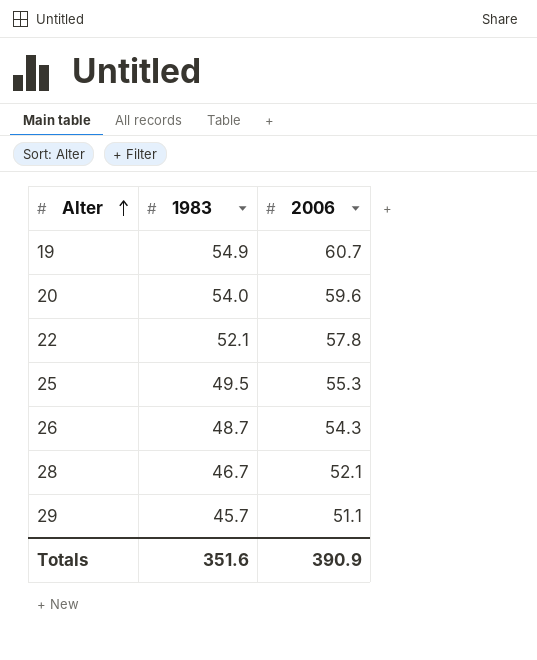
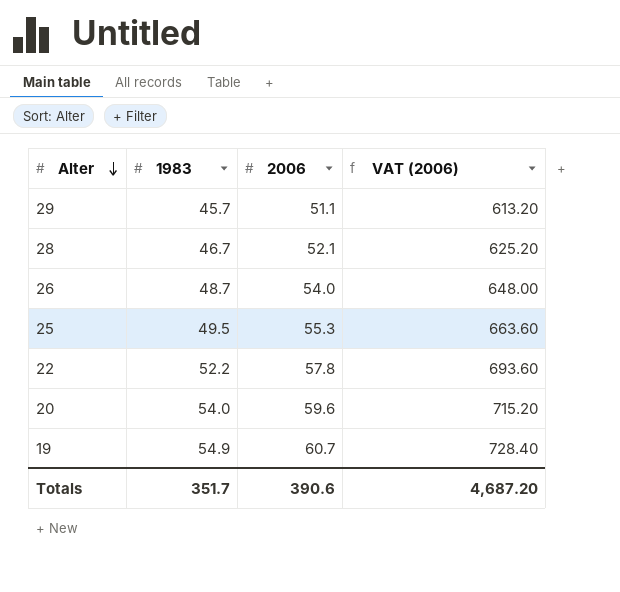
row order: Alter ascending -> Alter descending
column VAT (2006) | formula: none -> [2006] * 12
26 | 2006: 54.3 -> 54.0
22 | 1983: 52.1 -> 52.2
Totals | 1983: 351.6 -> 351.7
Totals | 2006: 390.9 -> 390.6

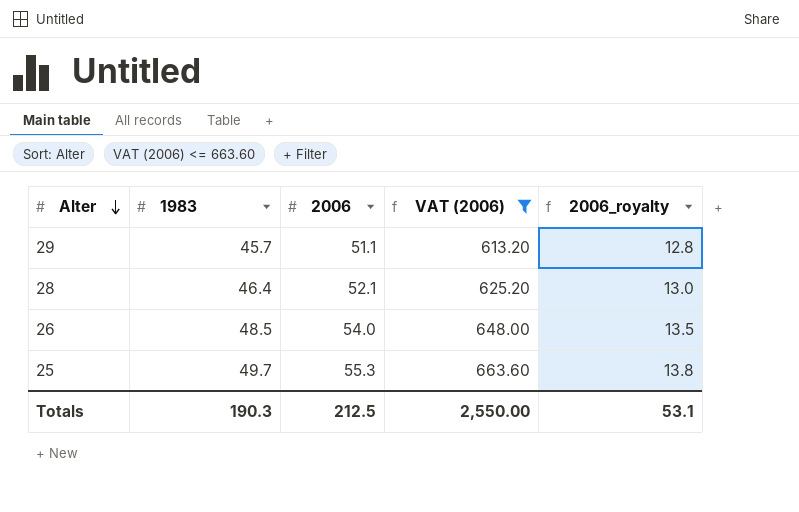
filter: none -> VAT (2006) <= 663.60
column 2006_royalty | formula: none -> [2006] * 0.25
28 | 1983: 46.7 -> 46.4
26 | 1983: 48.7 -> 48.5
25 | 1983: 49.5 -> 49.7
Totals | 1983: 351.7 -> 190.3
Totals | 2006: 390.6 -> 212.5
Totals | VAT (2006): 4,687.20 -> 2,550.00

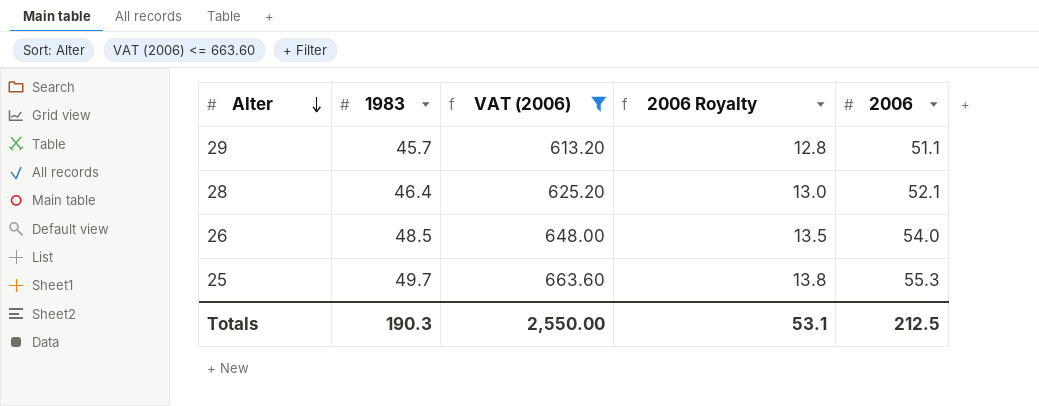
column name: 2006_royalty -> 2006 Royalty
column 2006 | position: 3 -> 5

